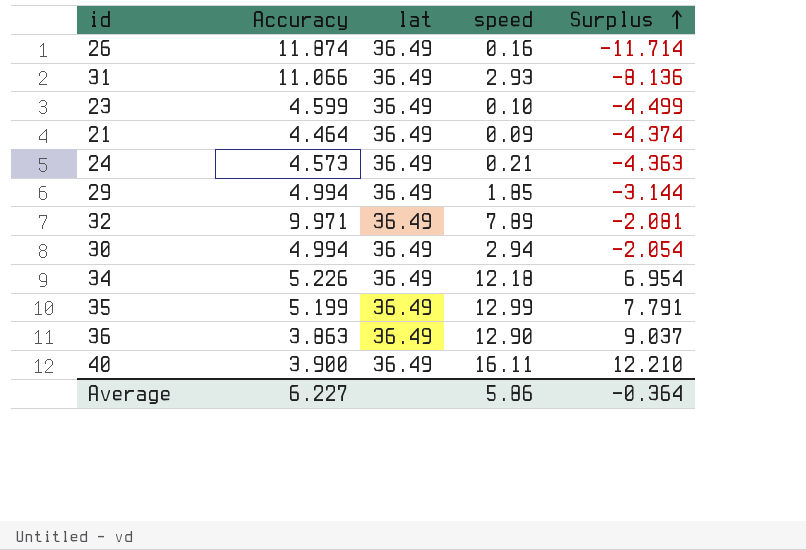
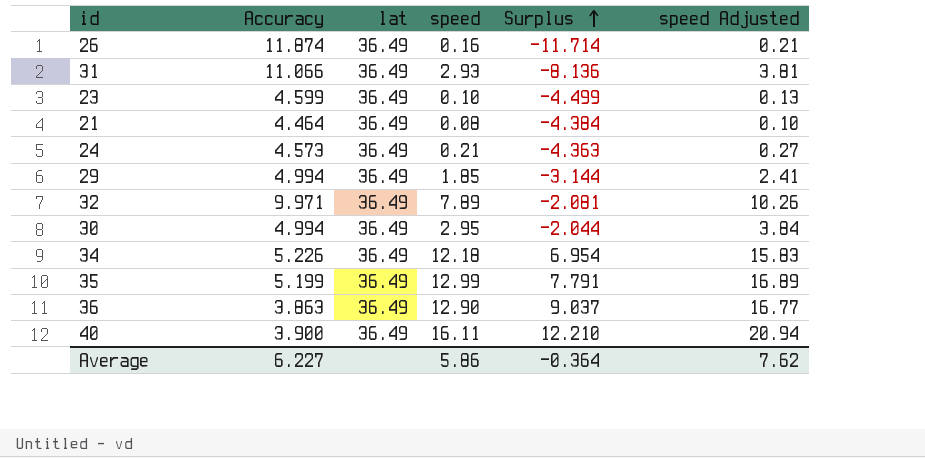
column speed Adjusted | formula: none -> [speed] * 1.3
21 | speed: 0.09 -> 0.08
21 | Surplus: -4.374 -> -4.384
30 | speed: 2.94 -> 2.95
30 | Surplus: -2.054 -> -2.044

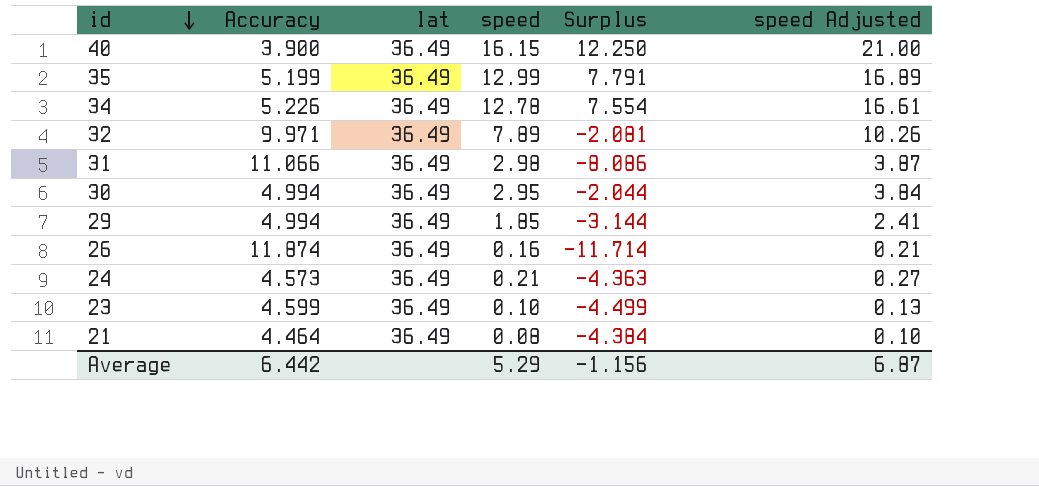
row order: Surplus ascending -> id descending
row 36: 3.863 | 36.49 | 12.90 | 9.037 | 16.77 -> none
40 | speed: 16.11 -> 16.15
40 | Surplus: 12.210 -> 12.250
40 | speed Adjusted: 20.94 -> 21.00
34 | speed: 12.18 -> 12.78
34 | Surplus: 6.954 -> 7.554
34 | speed Adjusted: 15.83 -> 16.61
31 | speed: 2.93 -> 2.98
31 | Surplus: -8.136 -> -8.086
31 | speed Adjusted: 3.81 -> 3.87
Average | Accuracy: 6.227 -> 6.442
Average | speed: 5.86 -> 5.29
Average | Surplus: -0.364 -> -1.156
Average | speed Adjusted: 7.62 -> 6.87

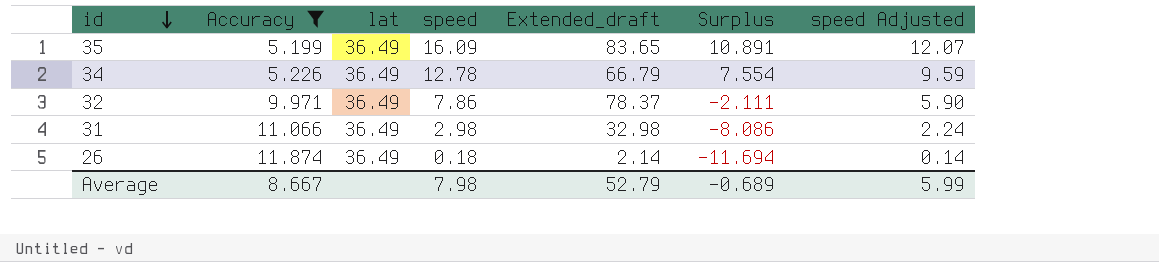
filter: none -> Accuracy >= 5.199
column Extended_draft | formula: none -> [Accuracy] * [speed]
column speed Adjusted | formula: [speed] * 1.3 -> [speed] * 0.75
35 | speed: 12.99 -> 16.09
35 | Surplus: 7.791 -> 10.891
32 | speed: 7.89 -> 7.86
32 | Surplus: -2.081 -> -2.111
26 | speed: 0.16 -> 0.18
26 | Surplus: -11.714 -> -11.694
Average | Accuracy: 6.442 -> 8.667
Average | speed: 5.29 -> 7.98
Average | Surplus: -1.156 -> -0.689
Average | speed Adjusted: 6.87 -> 5.99

